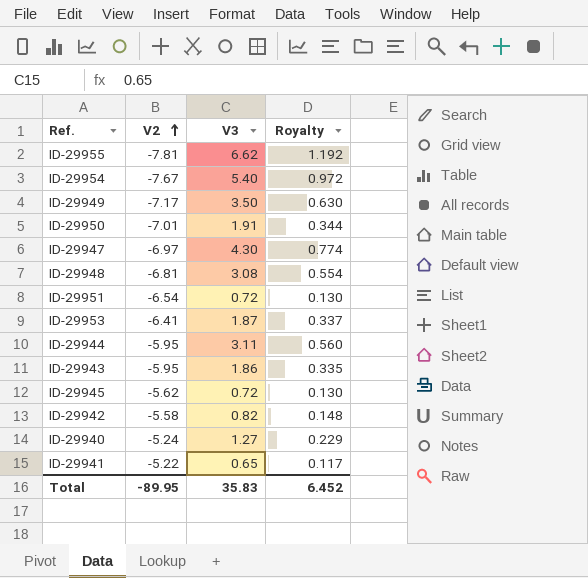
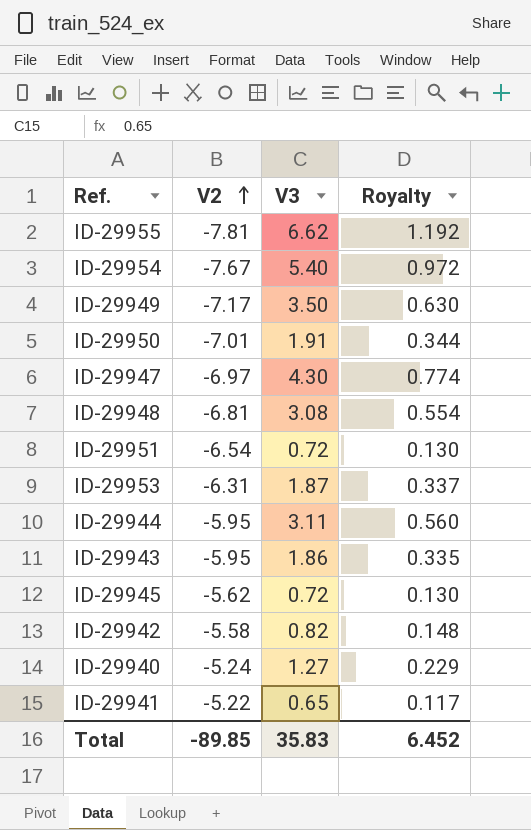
ID-29953 | V2: -6.41 -> -6.31
Total | V2: -89.95 -> -89.85

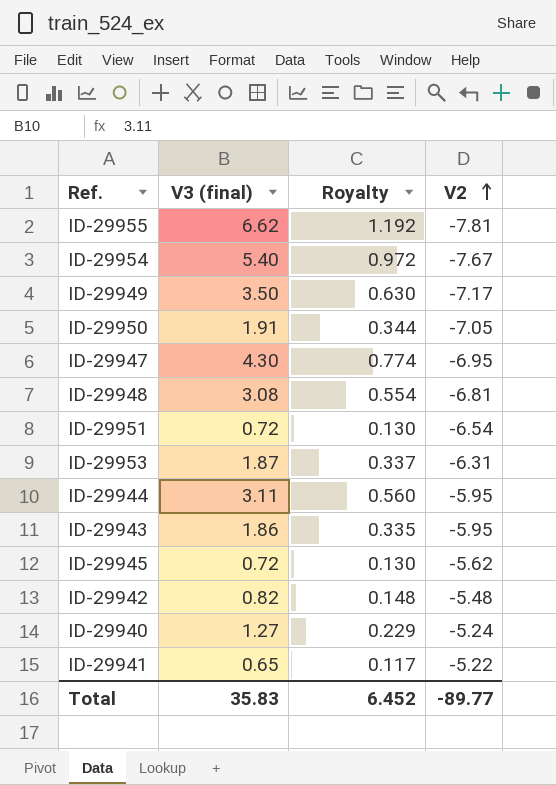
column name: V3 -> V3 (final)
column V2 | position: 2 -> 4
ID-29950 | V2: -7.01 -> -7.05
ID-29947 | V2: -6.97 -> -6.95
ID-29942 | V2: -5.58 -> -5.48
Total | V2: -89.85 -> -89.77

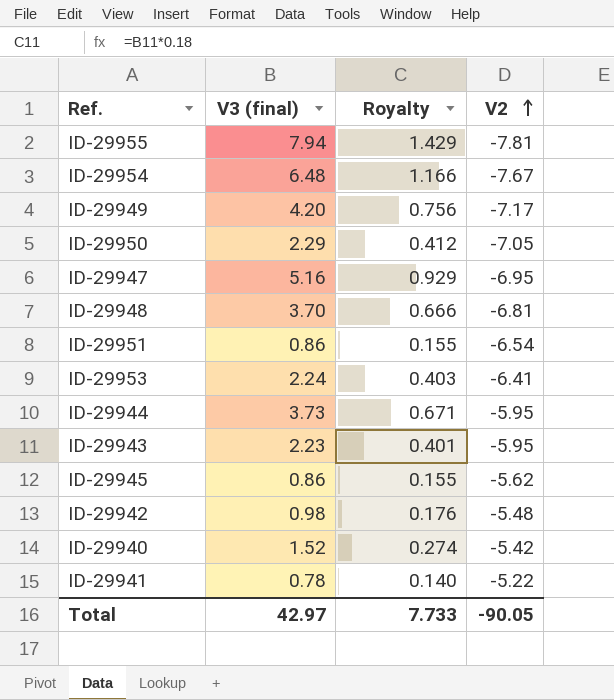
ID-29955 | V3 (final): 6.62 -> 7.94
ID-29955 | Royalty: 1.192 -> 1.429
ID-29954 | V3 (final): 5.40 -> 6.48
ID-29954 | Royalty: 0.972 -> 1.166
ID-29949 | V3 (final): 3.50 -> 4.20
ID-29949 | Royalty: 0.630 -> 0.756
ID-29950 | V3 (final): 1.91 -> 2.29
ID-29950 | Royalty: 0.344 -> 0.412
ID-29947 | V3 (final): 4.30 -> 5.16
ID-29947 | Royalty: 0.774 -> 0.929
ID-29948 | V3 (final): 3.08 -> 3.70
ID-29948 | Royalty: 0.554 -> 0.666
ID-29951 | V3 (final): 0.72 -> 0.86
ID-29951 | Royalty: 0.130 -> 0.155
ID-29953 | V3 (final): 1.87 -> 2.24
ID-29953 | Royalty: 0.337 -> 0.403
ID-29953 | V2: -6.31 -> -6.41
ID-29944 | V3 (final): 3.11 -> 3.73
ID-29944 | Royalty: 0.560 -> 0.671
ID-29943 | V3 (final): 1.86 -> 2.23
ID-29943 | Royalty: 0.335 -> 0.401
ID-29945 | V3 (final): 0.72 -> 0.86
ID-29945 | Royalty: 0.130 -> 0.155
ID-29942 | V3 (final): 0.82 -> 0.98
ID-29942 | Royalty: 0.148 -> 0.176
ID-29940 | V3 (final): 1.27 -> 1.52
ID-29940 | Royalty: 0.229 -> 0.274
ID-29940 | V2: -5.24 -> -5.42
ID-29941 | V3 (final): 0.65 -> 0.78
ID-29941 | Royalty: 0.117 -> 0.140
Total | V3 (final): 35.83 -> 42.97
Total | Royalty: 6.452 -> 7.733
Total | V2: -89.77 -> -90.05

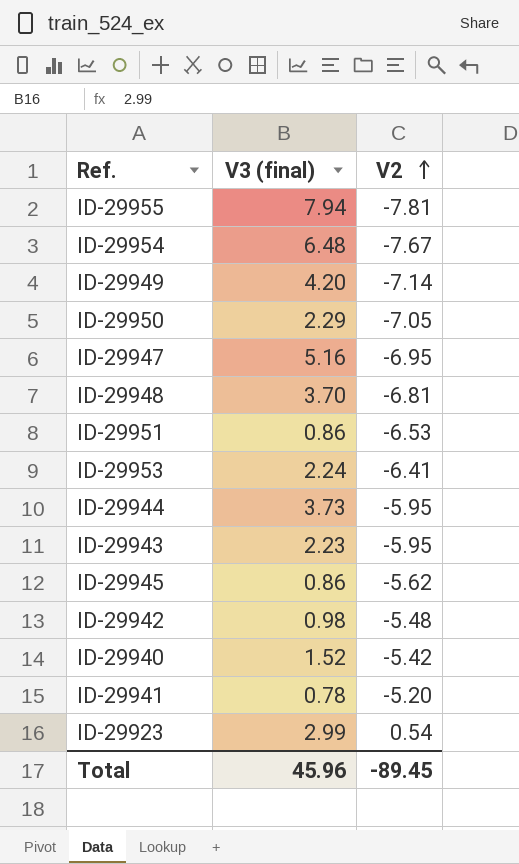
column Royalty | formula: [V3 (final)] * 0.18 -> none
ID-29949 | V2: -7.17 -> -7.14
ID-29951 | V2: -6.54 -> -6.53
ID-29941 | V2: -5.22 -> -5.20
row ID-29923: none -> 2.99 | 0.54
Total | V3 (final): 42.97 -> 45.96
Total | V2: -90.05 -> -89.45

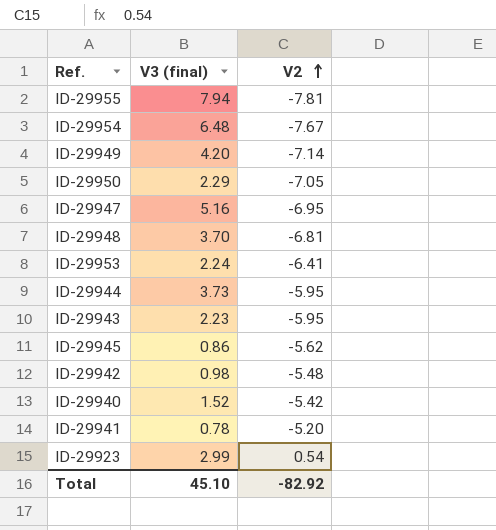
row ID-29951: 0.86 | -6.53 -> none
Total | V3 (final): 45.96 -> 45.10
Total | V2: -89.45 -> -82.92

